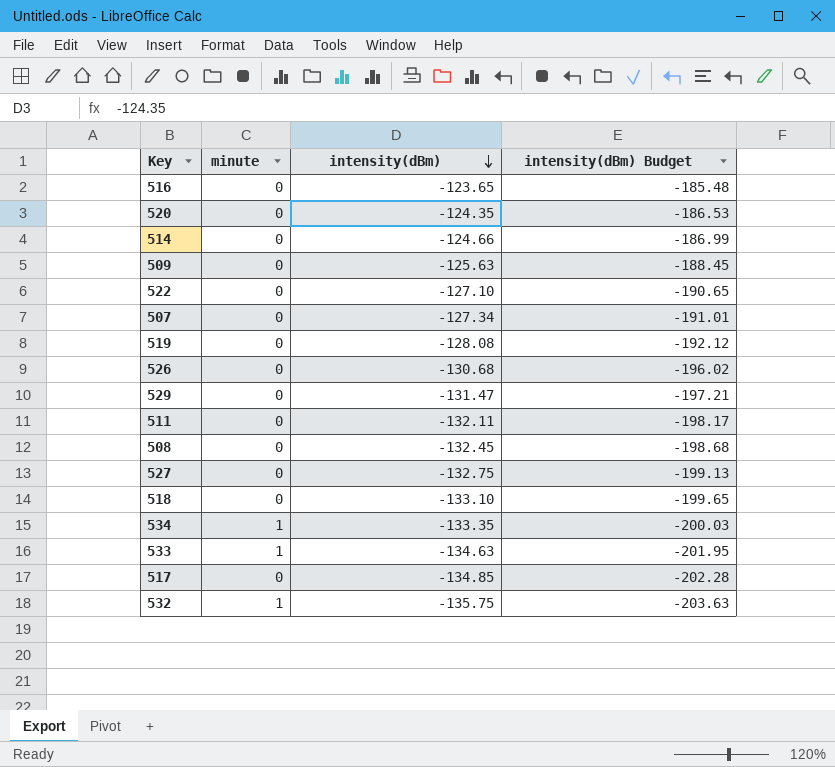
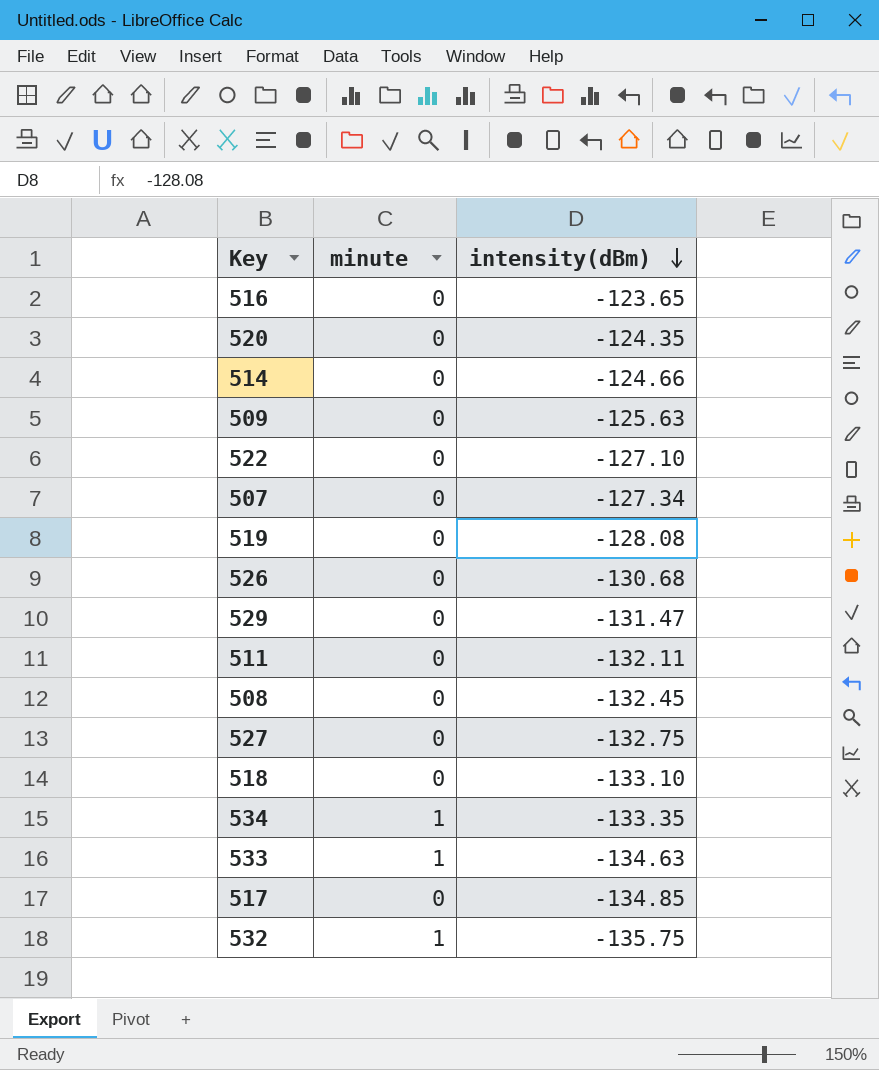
column intensity(dBm) Budget | formula: [intensity(dBm)] * 1.5 -> none

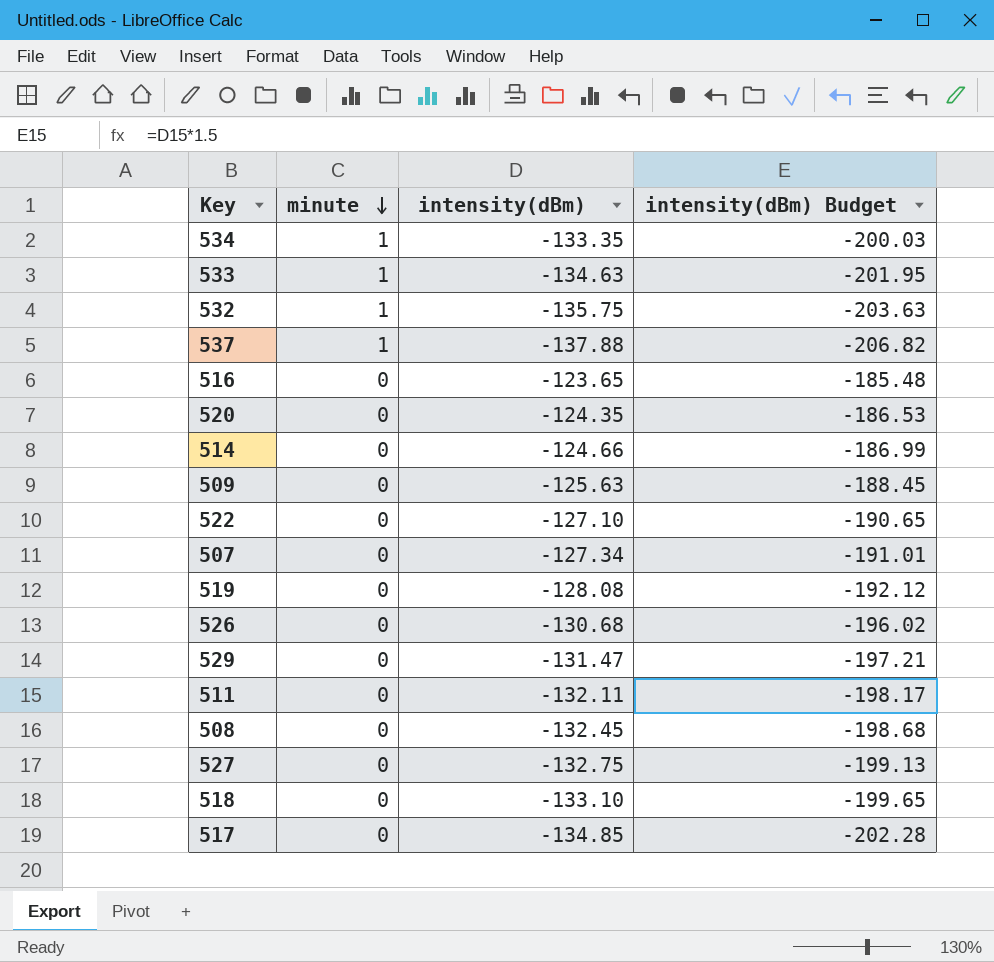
row order: intensity(dBm) descending -> minute descending
column intensity(dBm) Budget | formula: none -> [intensity(dBm)] * 1.5
row 537: none -> 1 | -137.88 | -206.82

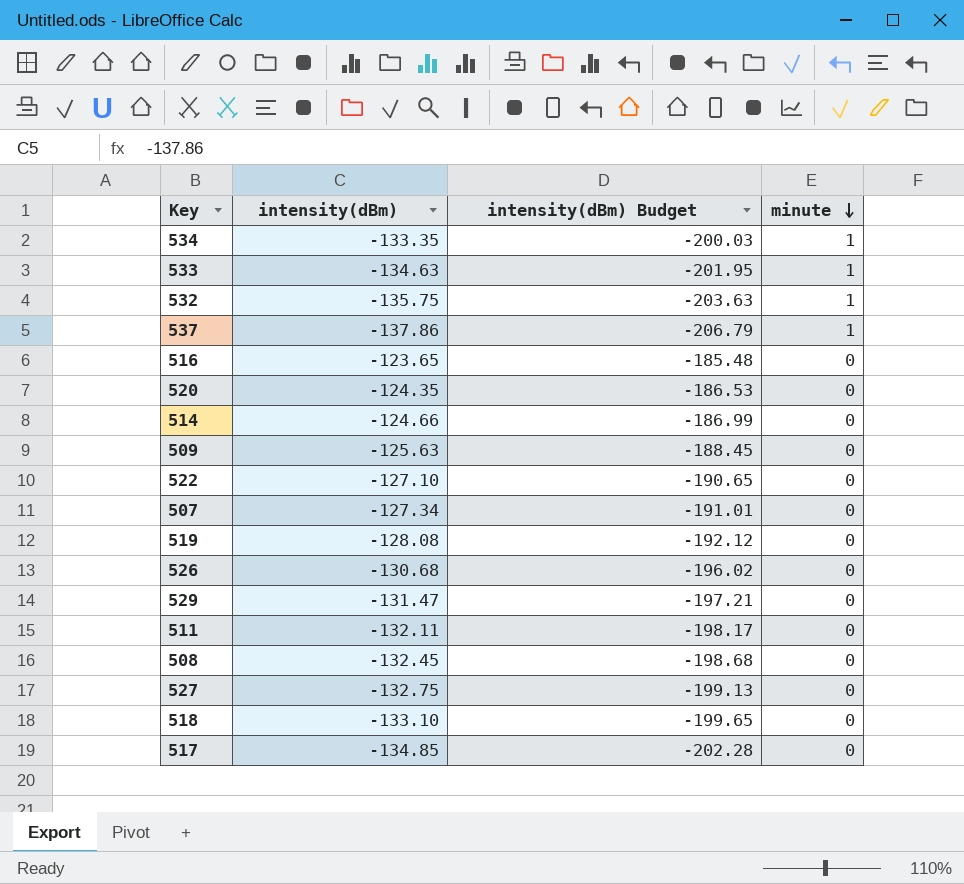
column minute | position: 2 -> 4
537 | intensity(dBm): -137.88 -> -137.86
537 | intensity(dBm) Budget: -206.82 -> -206.79

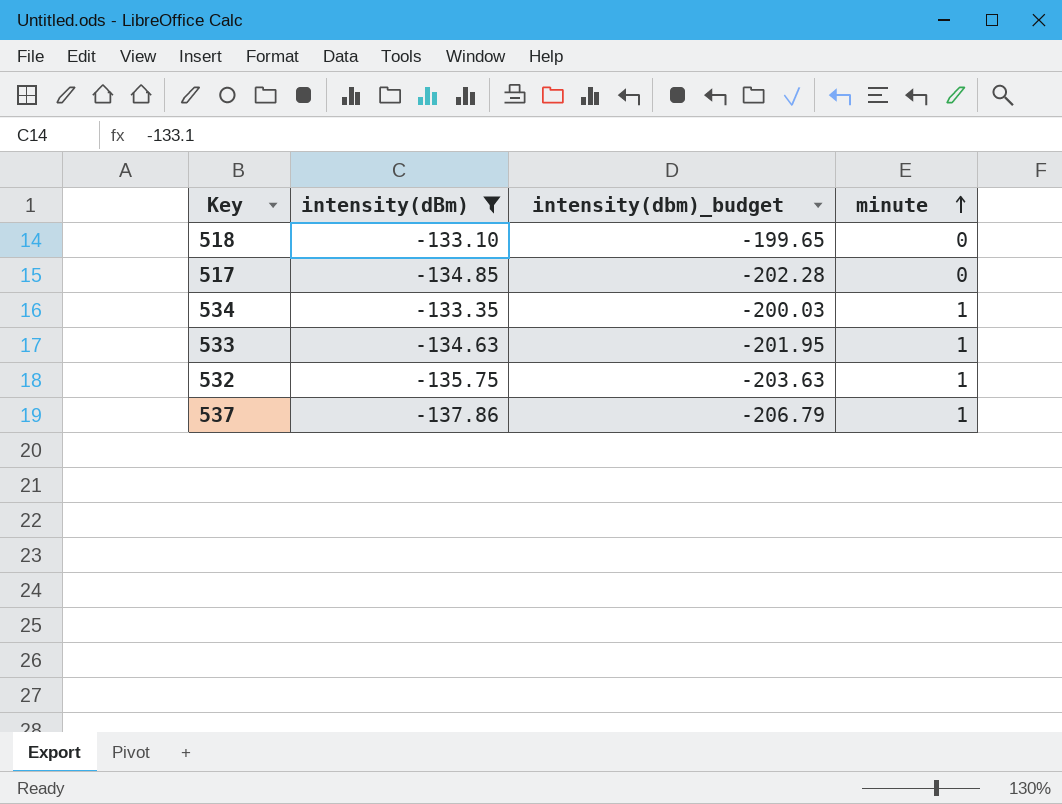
filter: none -> intensity(dBm) <= -133.10
row order: minute descending -> minute ascending
column name: intensity(dBm) Budget -> intensity(dbm)_budget

